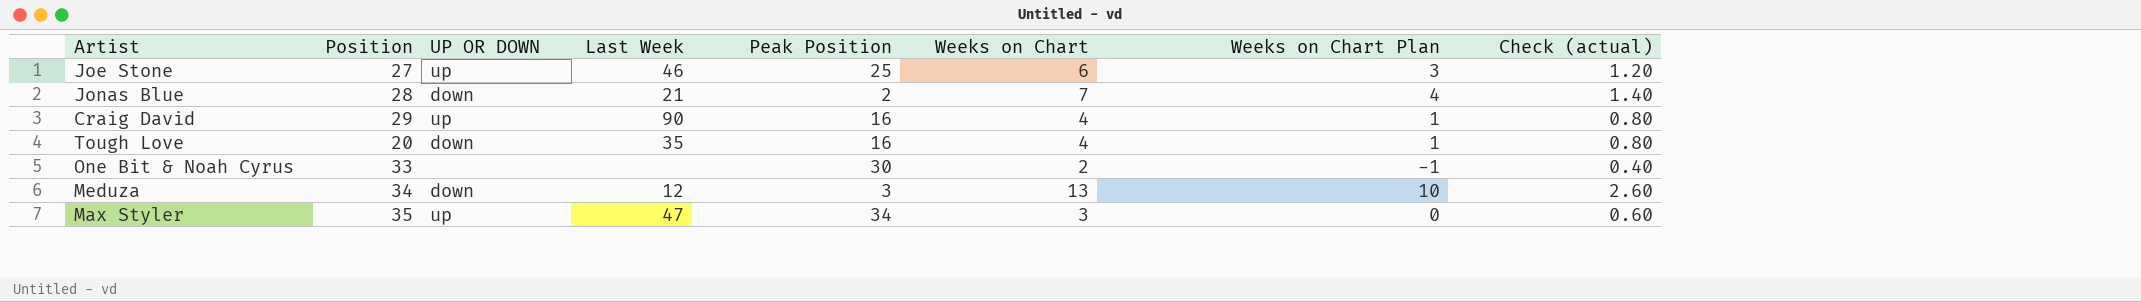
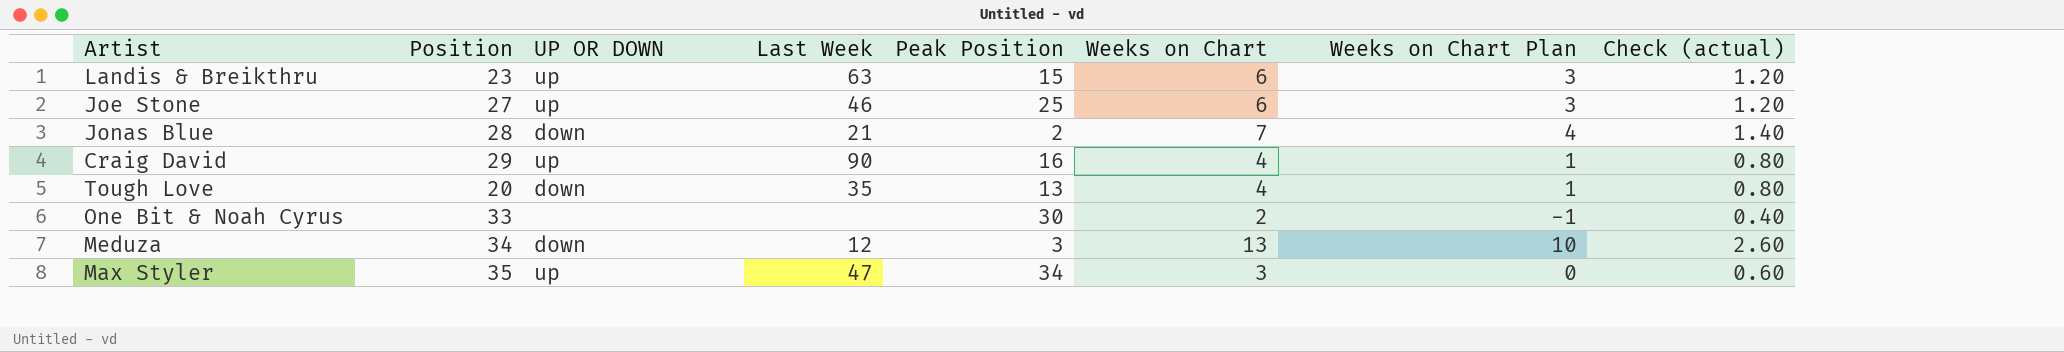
row Landis & Breikthru: none -> 23 | up | 63 | 15 | 6 | 3 | 1.20
Tough Love | Peak Position: 16 -> 13

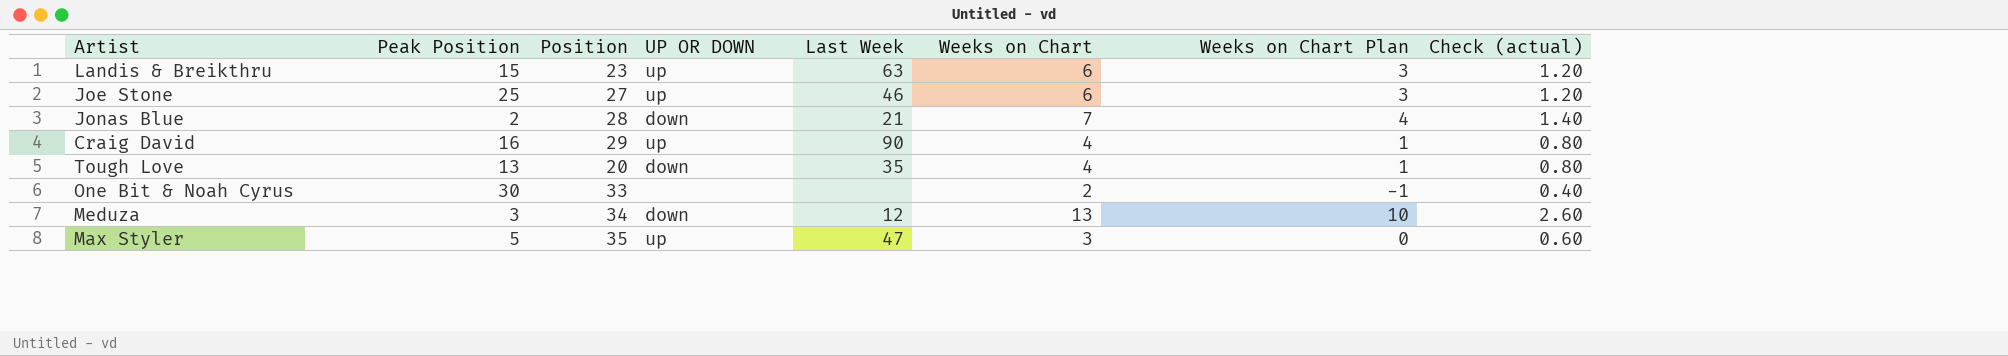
column Peak Position | position: 5 -> 2
Max Styler | Peak Position: 34 -> 5

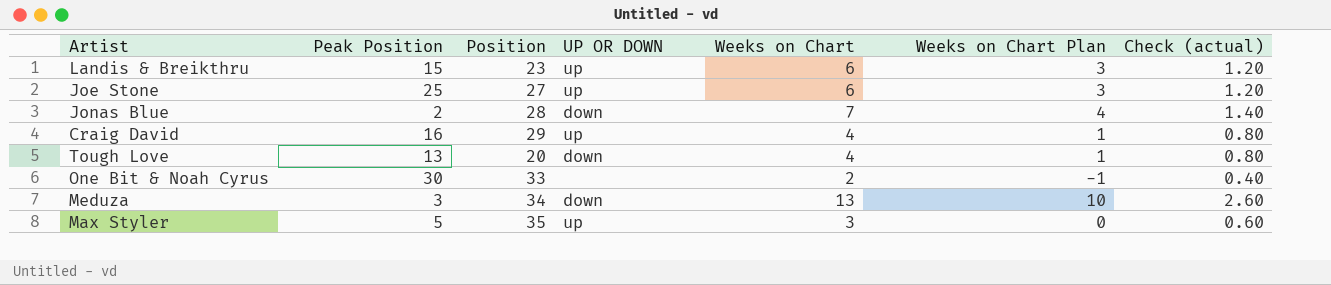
column Last Week | position: 5 -> none

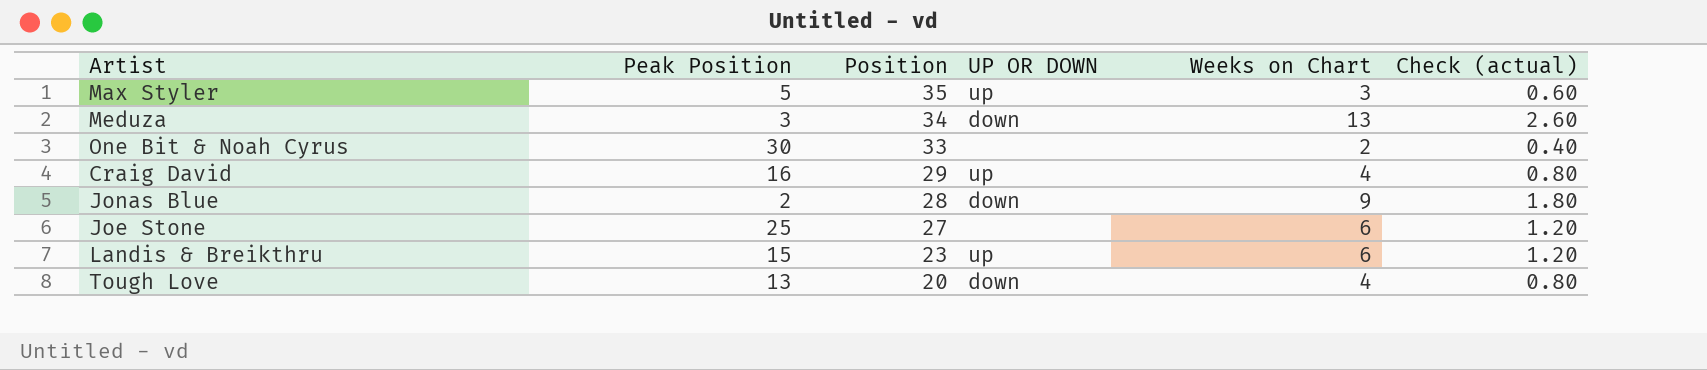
row order: none -> Position descending
column Weeks on Chart Plan | formula: [Weeks on Chart] - 3 -> none
Jonas Blue | Weeks on Chart: 7 -> 9
Jonas Blue | Check (actual): 1.40 -> 1.80
Joe Stone | UP OR DOWN: up -> none

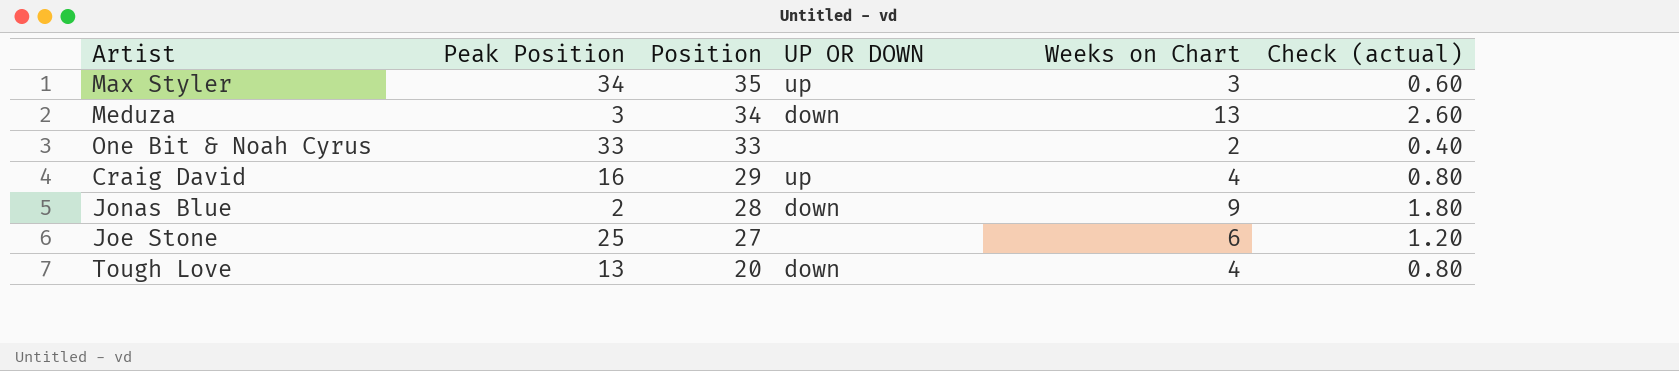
row Landis & Breikthru: 15 | 23 | up | 6 | 1.20 -> none
Max Styler | Peak Position: 5 -> 34
One Bit & Noah Cyrus | Peak Position: 30 -> 33

